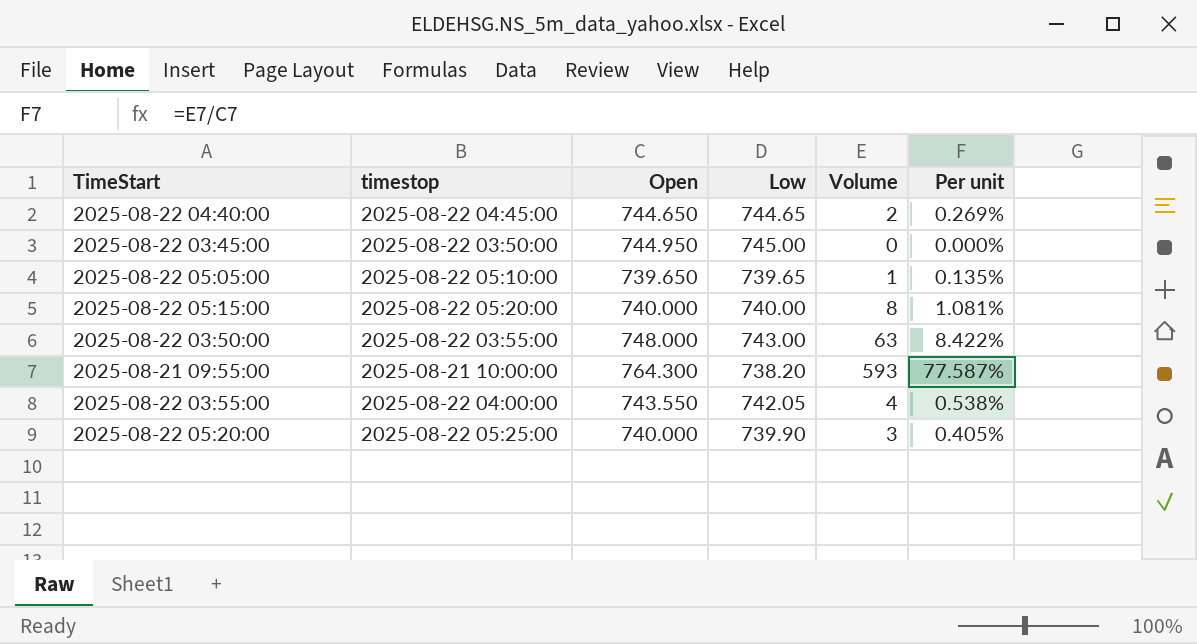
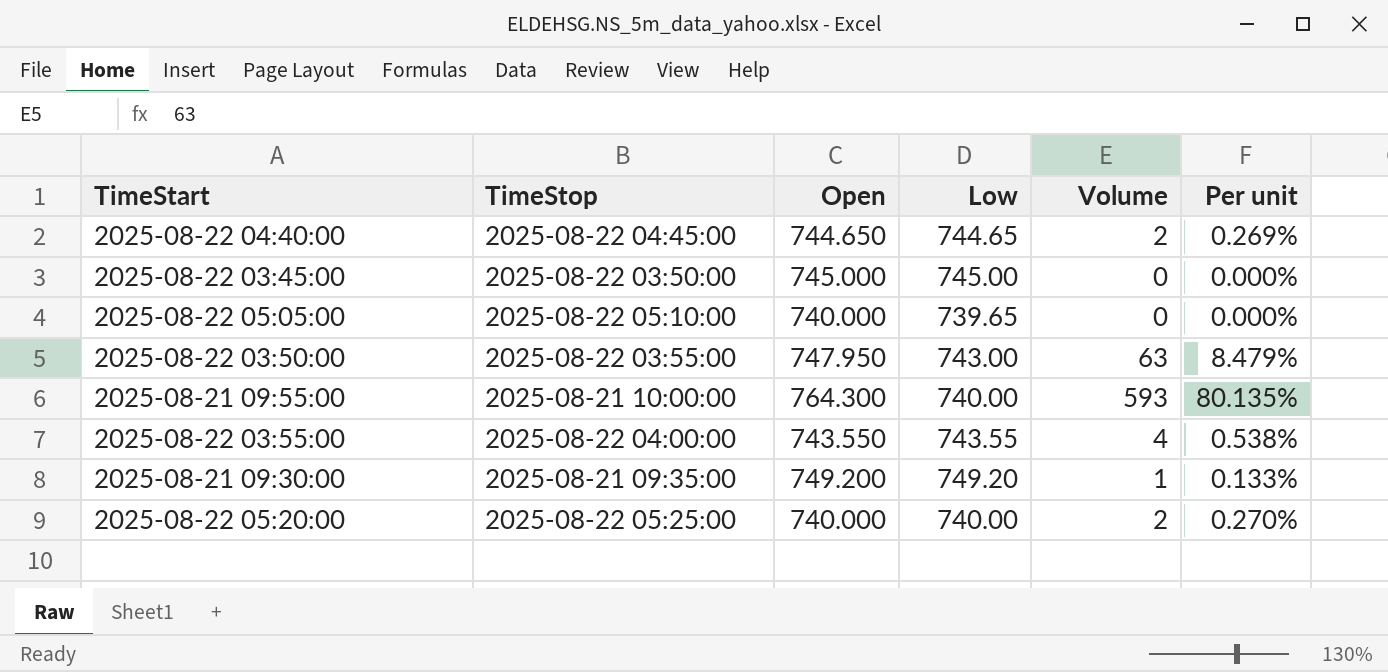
column name: timestop -> TimeStop
column Per unit | formula: [Volume] / [Open] -> [Volume] / [Low]
row 2025-08-22 05:15:00: 2025-08-22 05:20:00 | 740.000 | 740.00 | 8 | 1.081% -> none
2025-08-22 03:45:00 | Open: 744.950 -> 745.000
2025-08-22 05:05:00 | Open: 739.650 -> 740.000
2025-08-22 05:05:00 | Volume: 1 -> 0
2025-08-22 03:50:00 | Open: 748.000 -> 747.950
2025-08-21 09:55:00 | Low: 738.20 -> 740.00
2025-08-22 03:55:00 | Low: 742.05 -> 743.55
row 2025-08-21 09:30:00: none -> 2025-08-21 09:35:00 | 749.200 | 749.20 | 1 | 0.133%
2025-08-22 05:20:00 | Low: 739.90 -> 740.00
2025-08-22 05:20:00 | Volume: 3 -> 2

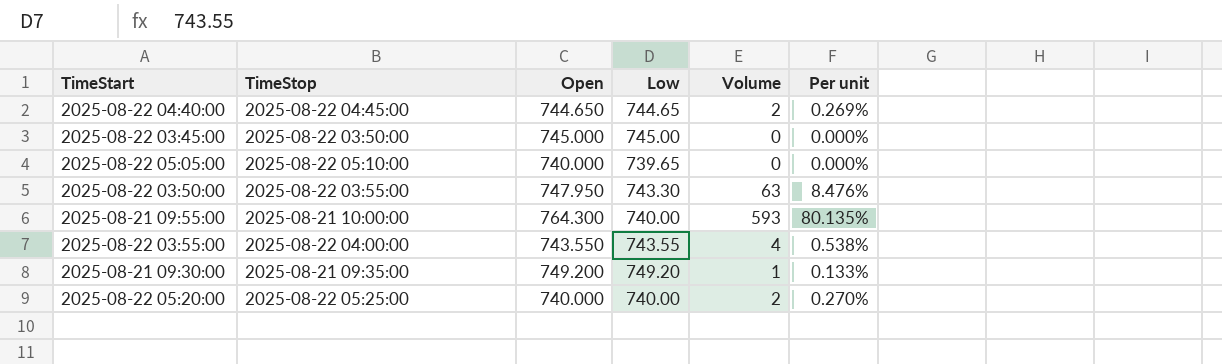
2025-08-22 03:50:00 | Low: 743.00 -> 743.30
2025-08-22 03:50:00 | Per unit: 8.479% -> 8.476%

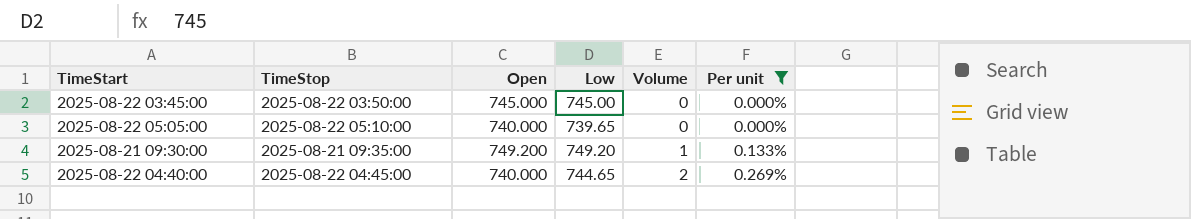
filter: none -> Per unit <= 0.269%
row order: none -> Volume ascending
2025-08-22 04:40:00 | Open: 744.650 -> 740.000

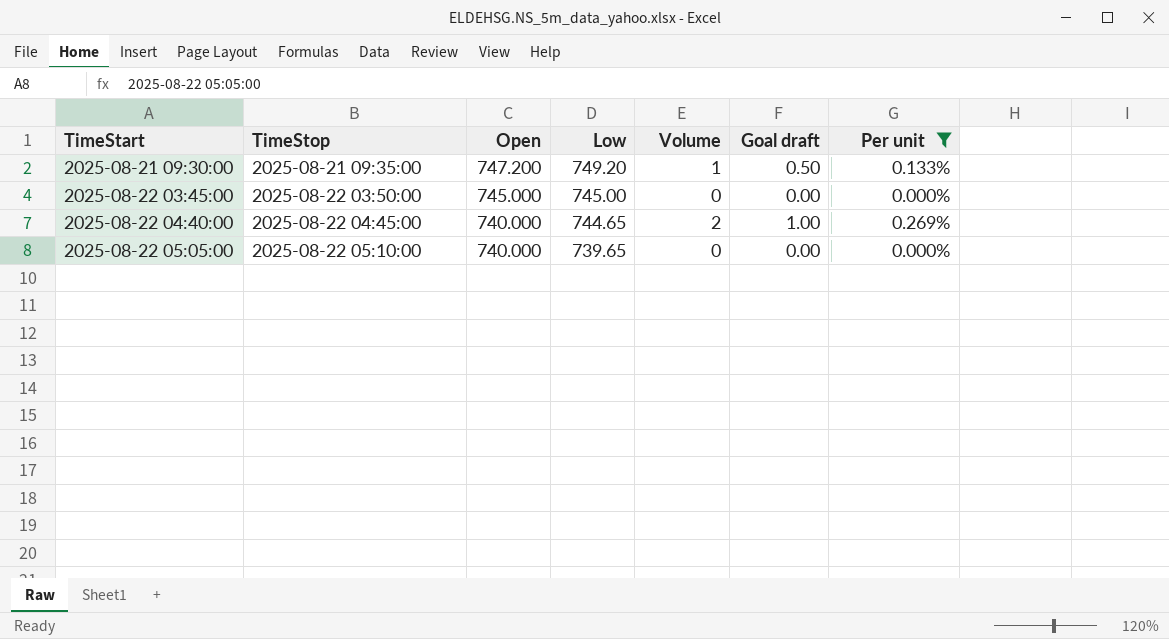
row order: Volume ascending -> TimeStart ascending
column Goal draft | formula: none -> [Volume] * 0.5
2025-08-21 09:30:00 | Open: 749.200 -> 747.200

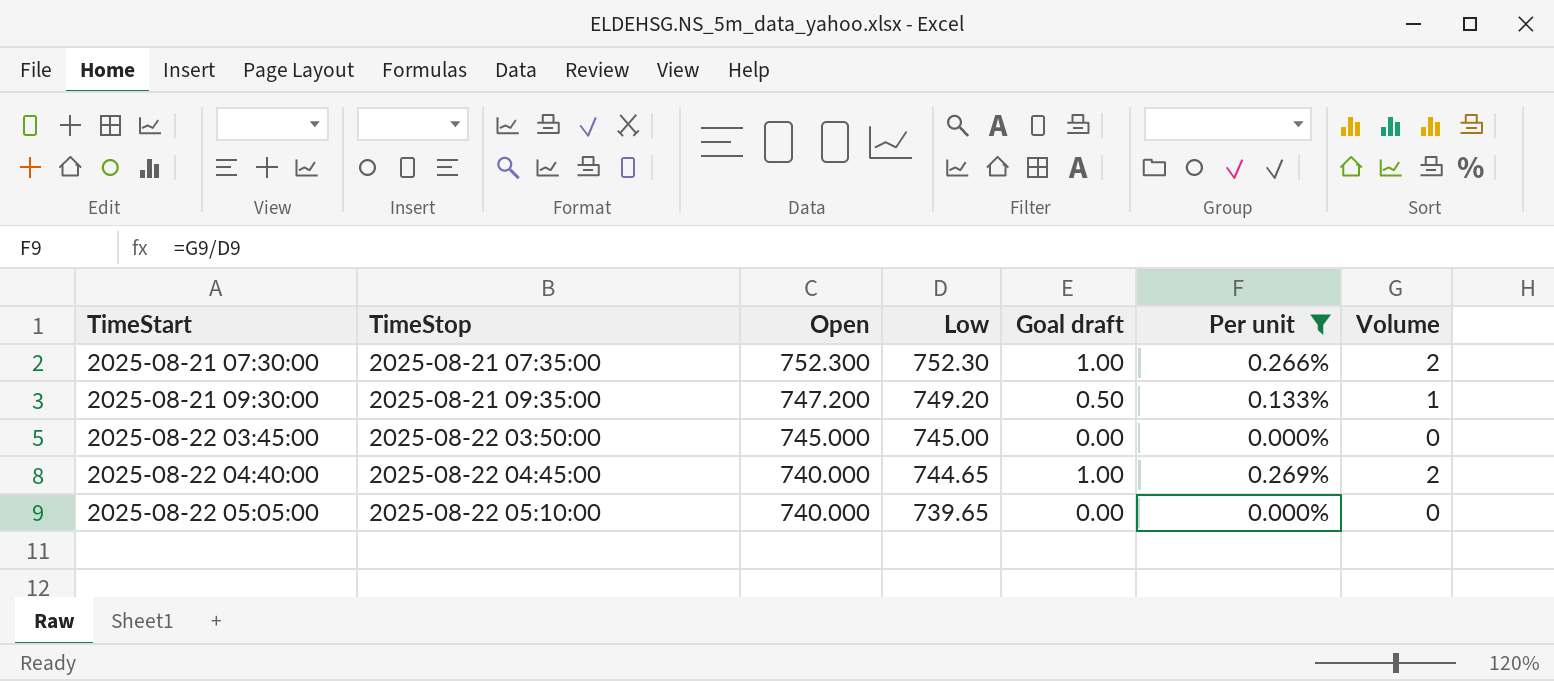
column Volume | position: 5 -> 7
row 2025-08-21 07:30:00: none -> 2025-08-21 07:35:00 | 752.300 | 752.30 | 1.00 | 0.266% | 2

